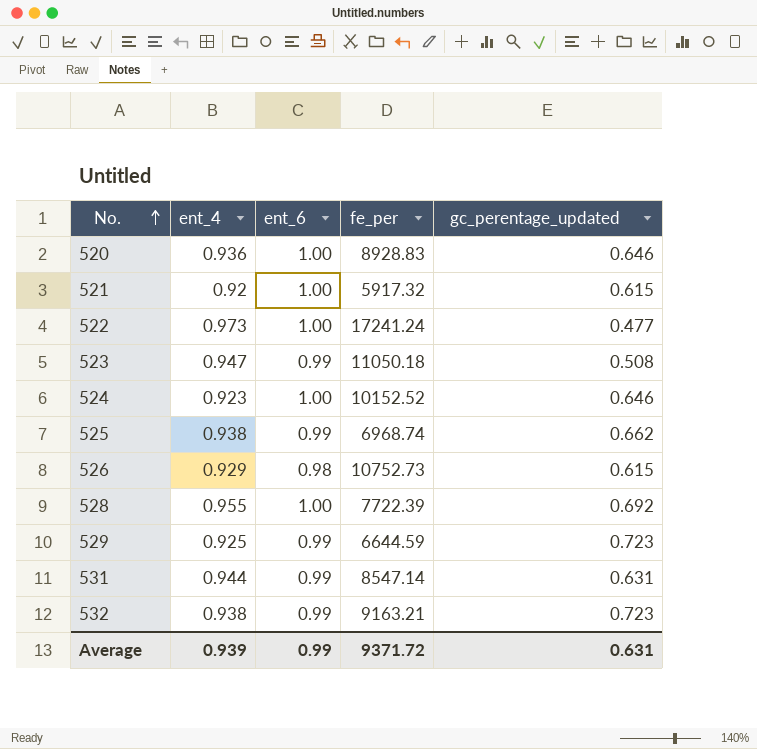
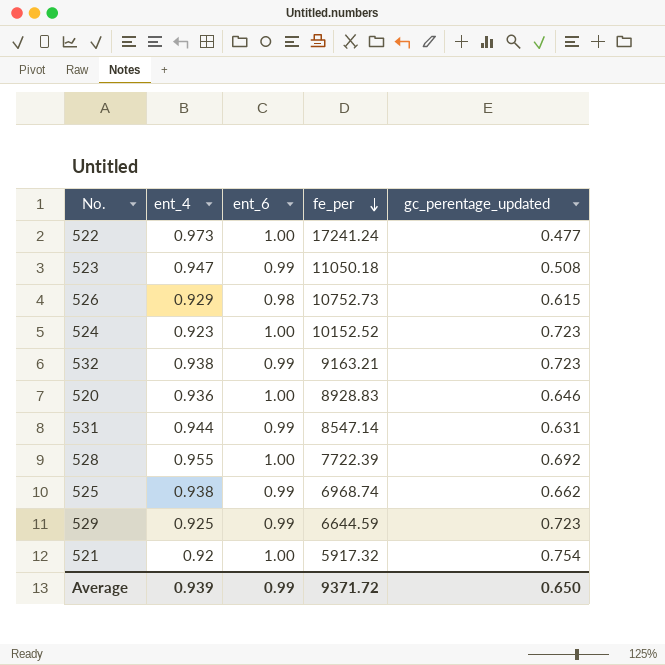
row order: No. ascending -> fe_per descending
524 | gc_perentage_updated: 0.646 -> 0.723
521 | gc_perentage_updated: 0.615 -> 0.754
Average | gc_perentage_updated: 0.631 -> 0.650

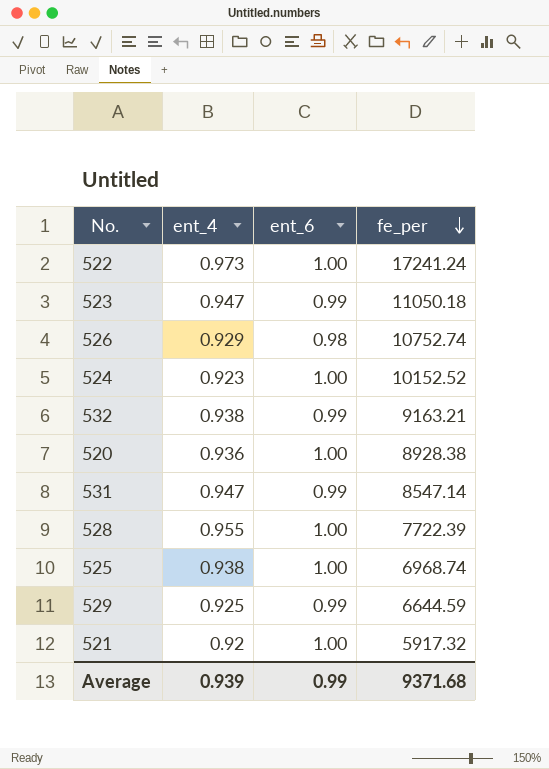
column gc_perentage_updated | position: 5 -> none
526 | fe_per: 10752.73 -> 10752.74
520 | fe_per: 8928.83 -> 8928.38
531 | ent_4: 0.944 -> 0.947
525 | ent_6: 0.99 -> 1.00
Average | fe_per: 9371.72 -> 9371.68

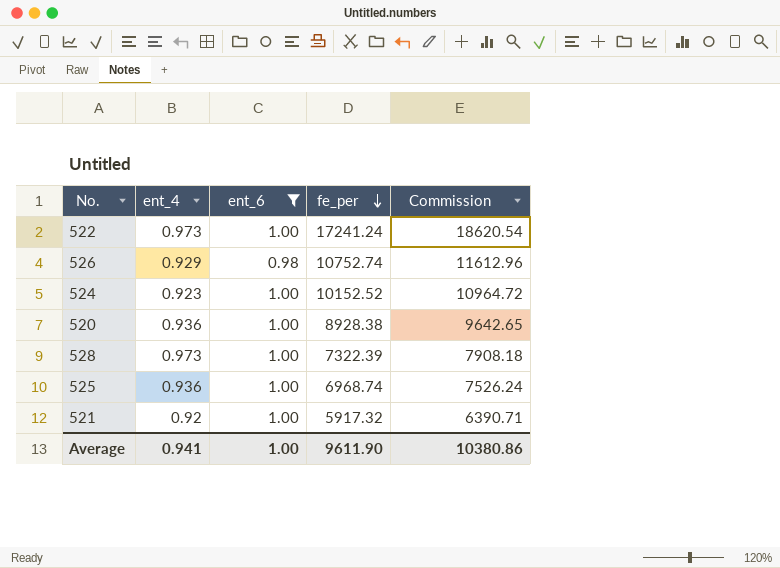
filter: none -> ent_6 != 0.99
column Commission | formula: none -> [fe_per] * 1.08
528 | ent_4: 0.955 -> 0.973
528 | fe_per: 7722.39 -> 7322.39
525 | ent_4: 0.938 -> 0.936
Average | ent_4: 0.939 -> 0.941
Average | ent_6: 0.99 -> 1.00
Average | fe_per: 9371.68 -> 9611.90

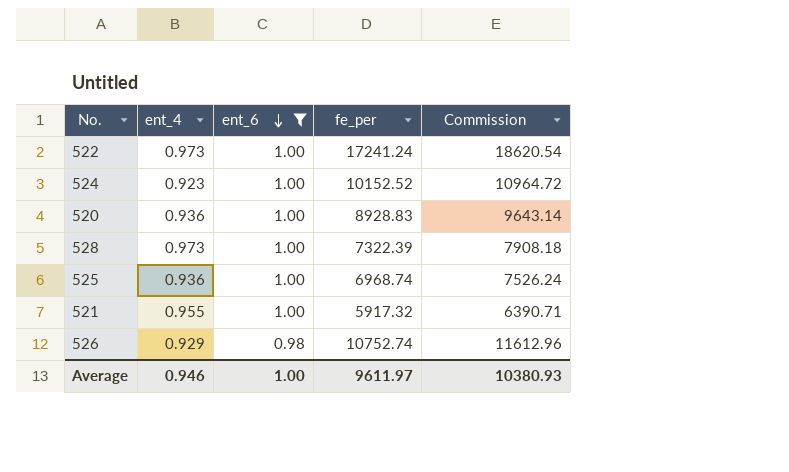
row order: fe_per descending -> ent_6 descending
520 | fe_per: 8928.38 -> 8928.83
520 | Commission: 9642.65 -> 9643.14
521 | ent_4: 0.92 -> 0.955
Average | ent_4: 0.941 -> 0.946
Average | fe_per: 9611.90 -> 9611.97
Average | Commission: 10380.86 -> 10380.93

